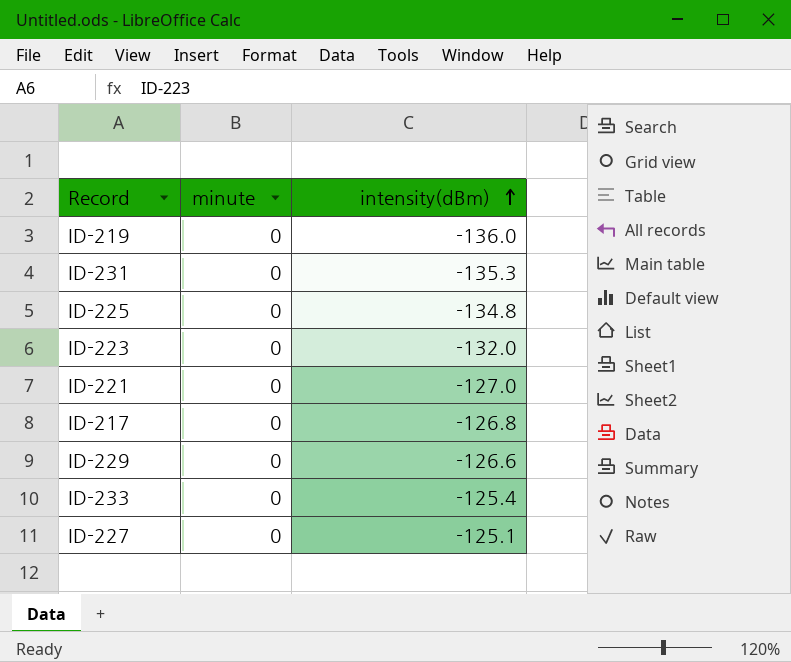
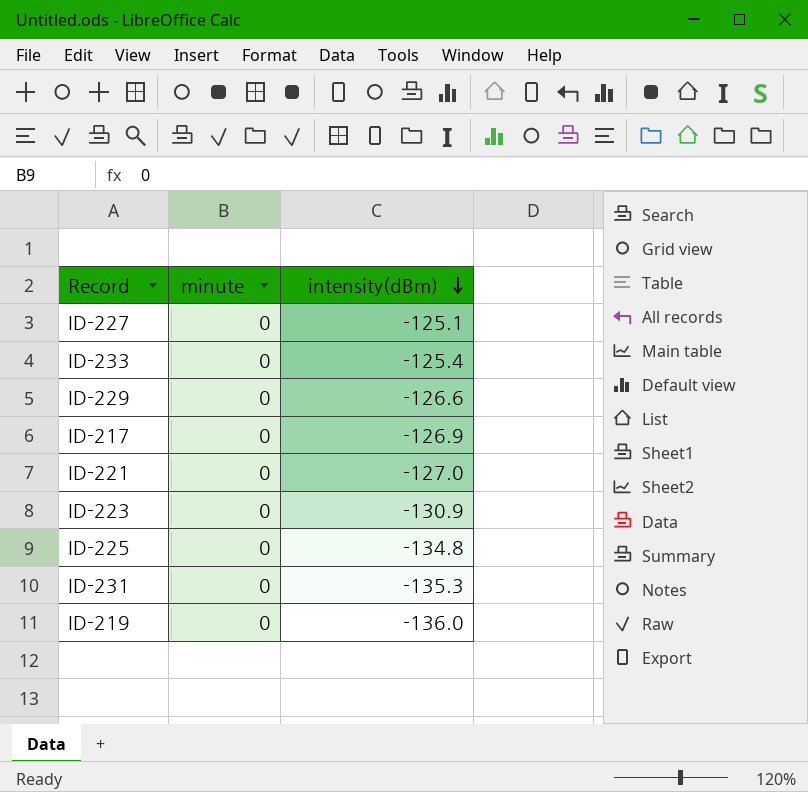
row order: intensity(dBm) ascending -> intensity(dBm) descending
ID-217 | intensity(dBm): -126.8 -> -126.9
ID-223 | intensity(dBm): -132.0 -> -130.9

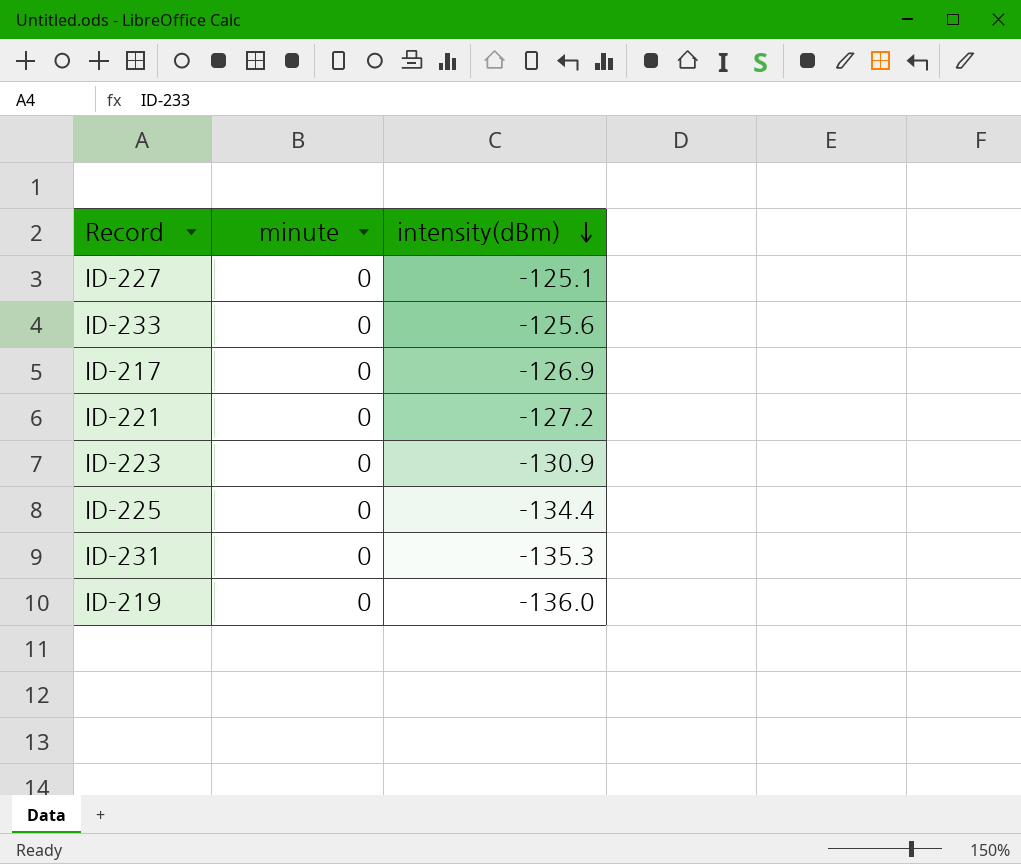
row ID-229: 0 | -126.6 -> none
ID-233 | intensity(dBm): -125.4 -> -125.6
ID-221 | intensity(dBm): -127.0 -> -127.2
ID-225 | intensity(dBm): -134.8 -> -134.4

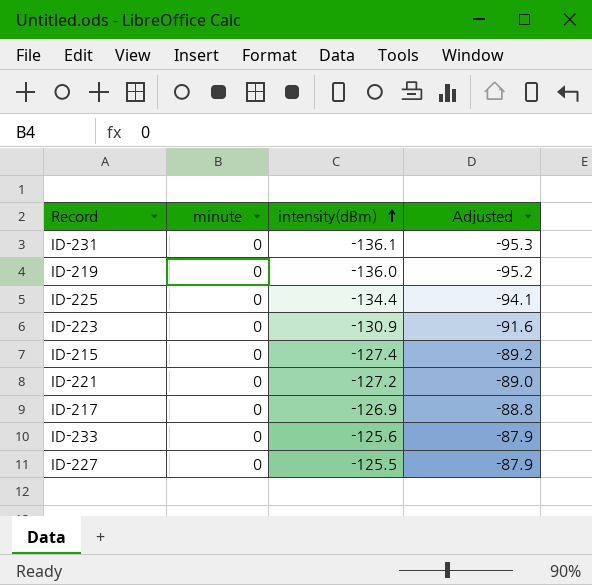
row order: intensity(dBm) descending -> intensity(dBm) ascending
column Adjusted | formula: none -> [intensity(dBm)] * 0.7
ID-231 | intensity(dBm): -135.3 -> -136.1
row ID-215: none -> 0 | -127.4 | -89.2
ID-227 | intensity(dBm): -125.1 -> -125.5

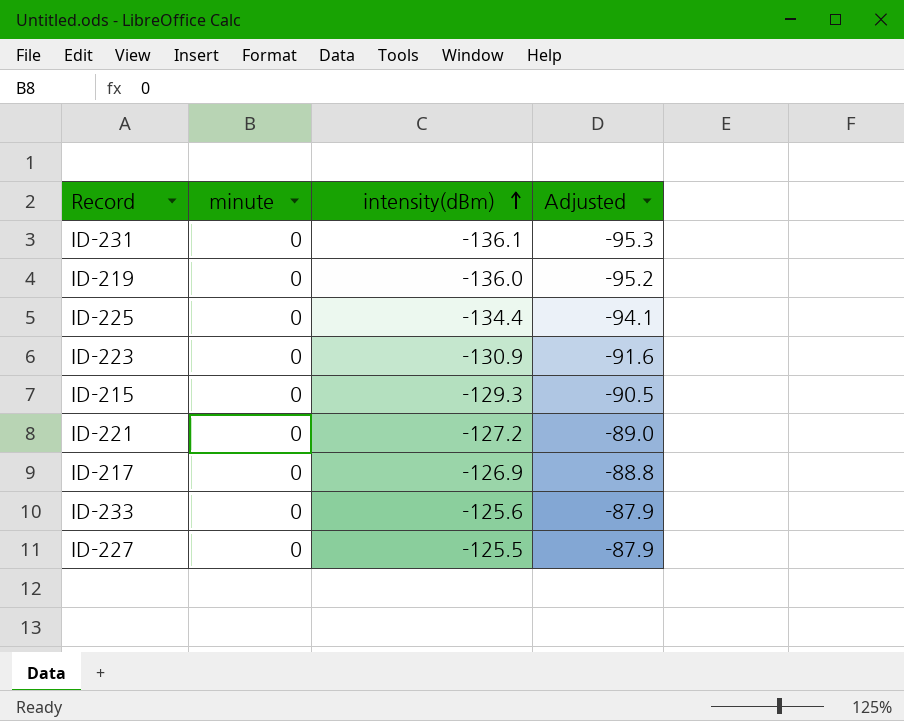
ID-215 | intensity(dBm): -127.4 -> -129.3
ID-215 | Adjusted: -89.2 -> -90.5

